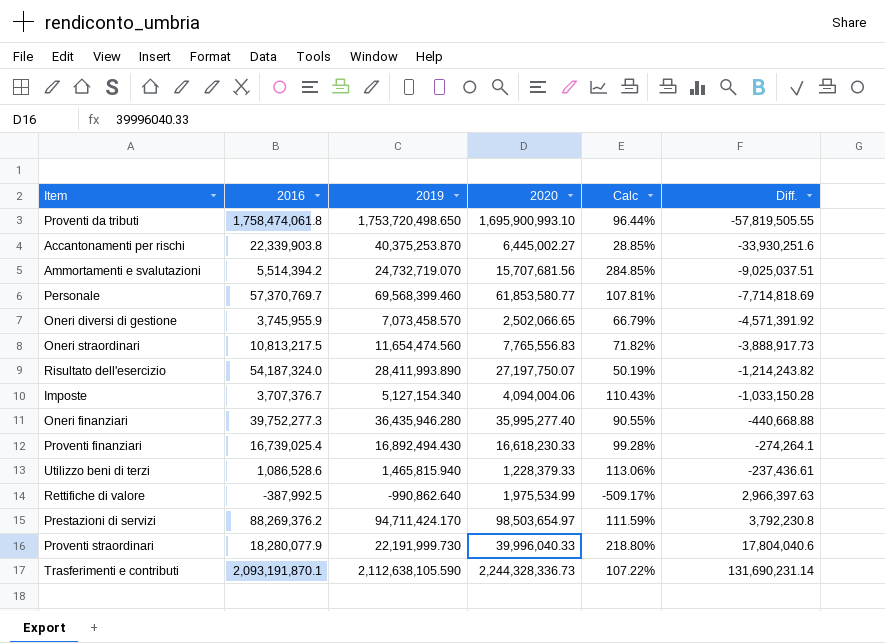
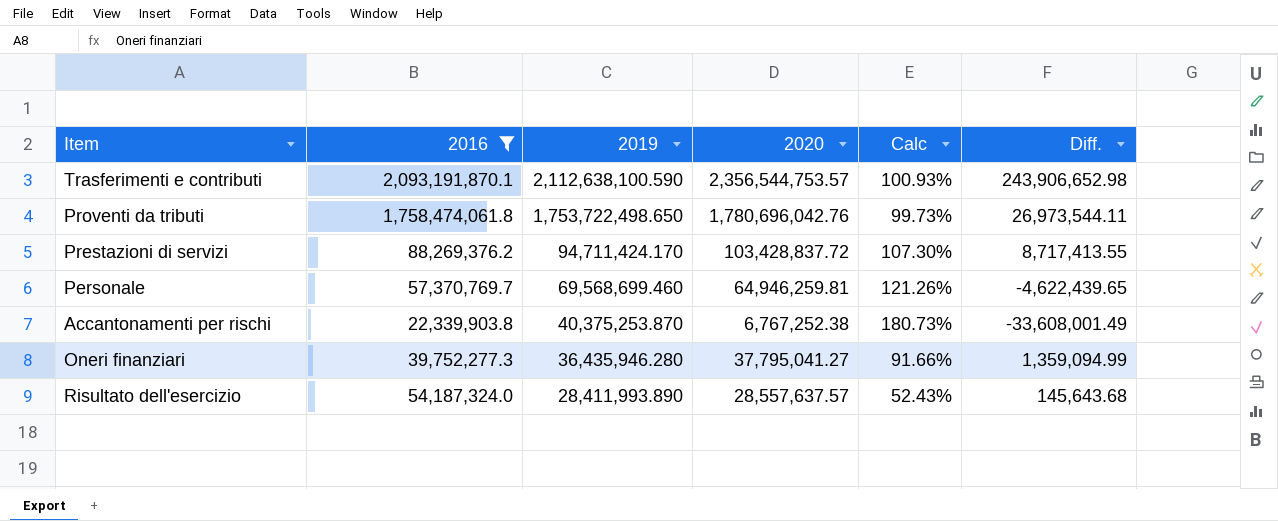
filter: none -> 2016 >= 22,339,903.8
row order: Diff. ascending -> 2019 descending
column Calc | formula: [2020] / [2016] -> [2019] / [2016]
Trasferimenti e contributi | 2019: 2,112,638,105.590 -> 2,112,638,100.590
Trasferimenti e contributi | 2020: 2,244,328,336.73 -> 2,356,544,753.57
Trasferimenti e contributi | Diff.: 131,690,231.14 -> 243,906,652.98
Proventi da tributi | 2019: 1,753,720,498.650 -> 1,753,722,498.650
Proventi da tributi | 2020: 1,695,900,993.10 -> 1,780,696,042.76
Proventi da tributi | Diff.: -57,819,505.55 -> 26,973,544.11
Prestazioni di servizi | 2020: 98,503,654.97 -> 103,428,837.72
Prestazioni di servizi | Diff.: 3,792,230.8 -> 8,717,413.55
Personale | 2019: 69,568,399.460 -> 69,568,699.460
Personale | 2020: 61,853,580.77 -> 64,946,259.81
Personale | Diff.: -7,714,818.69 -> -4,622,439.65
Accantonamenti per rischi | 2020: 6,445,002.27 -> 6,767,252.38
Accantonamenti per rischi | Diff.: -33,930,251.6 -> -33,608,001.49
Oneri finanziari | 2020: 35,995,277.40 -> 37,795,041.27
Oneri finanziari | Diff.: -440,668.88 -> 1,359,094.99
Risultato dell'esercizio | 2020: 27,197,750.07 -> 28,557,637.57
Risultato dell'esercizio | Diff.: -1,214,243.82 -> 145,643.68

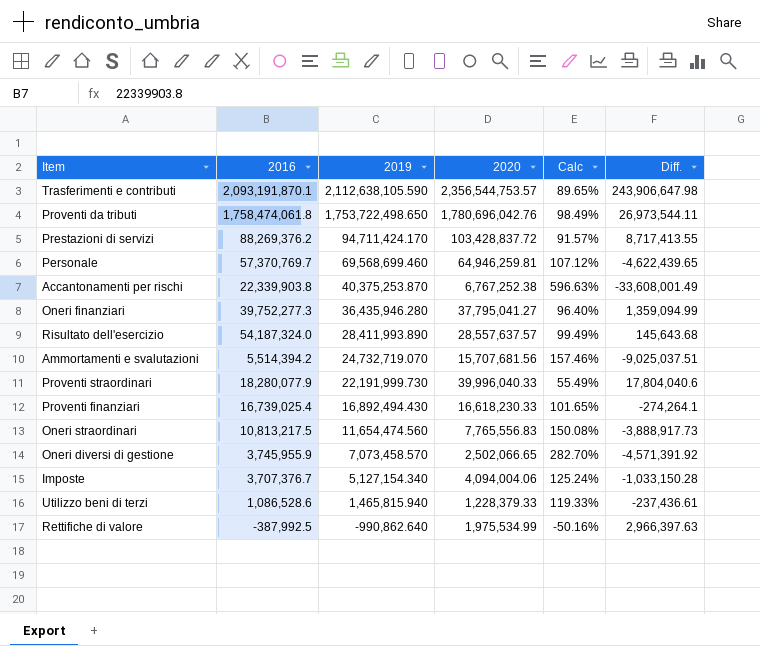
filter: 2016 >= 22,339,903.8 -> none
column Calc | formula: [2019] / [2016] -> [2019] / [2020]
Trasferimenti e contributi | 2019: 2,112,638,100.590 -> 2,112,638,105.590
Trasferimenti e contributi | Diff.: 243,906,652.98 -> 243,906,647.98

